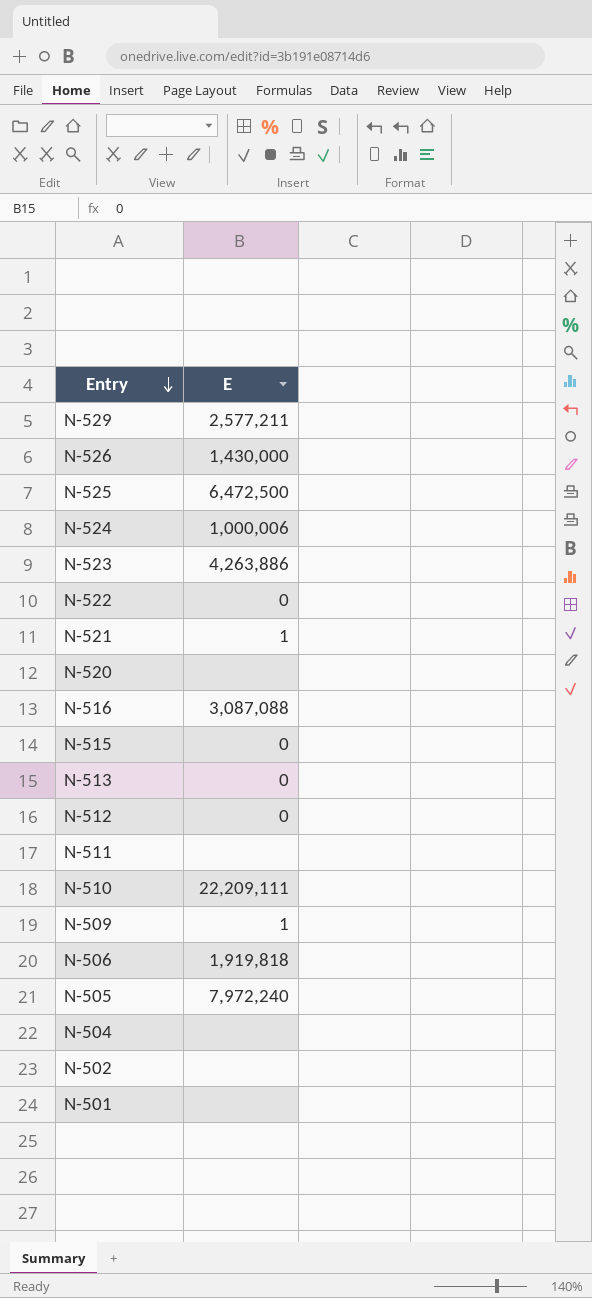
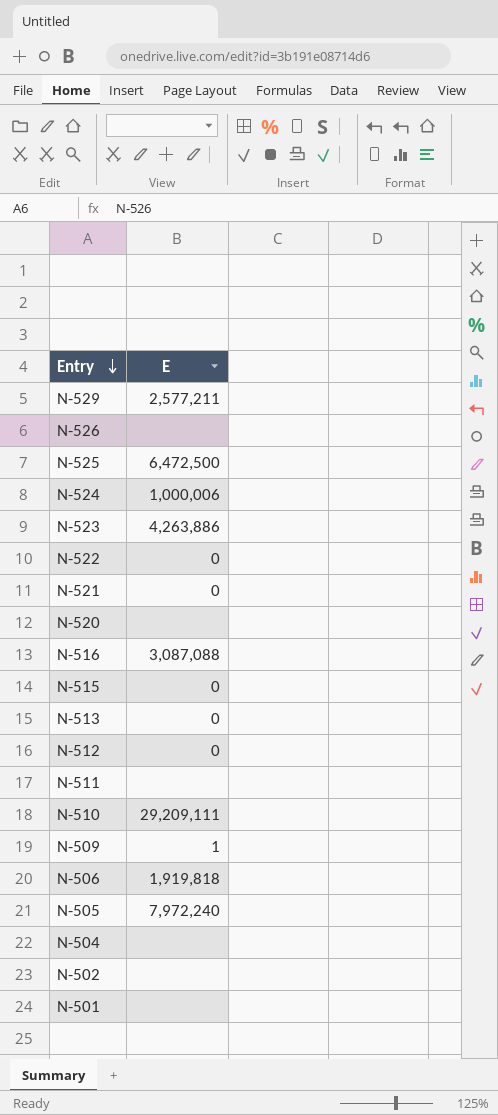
N-526 | E: 1,430,000 -> none
N-521 | E: 1 -> 0
N-510 | E: 22,209,111 -> 29,209,111

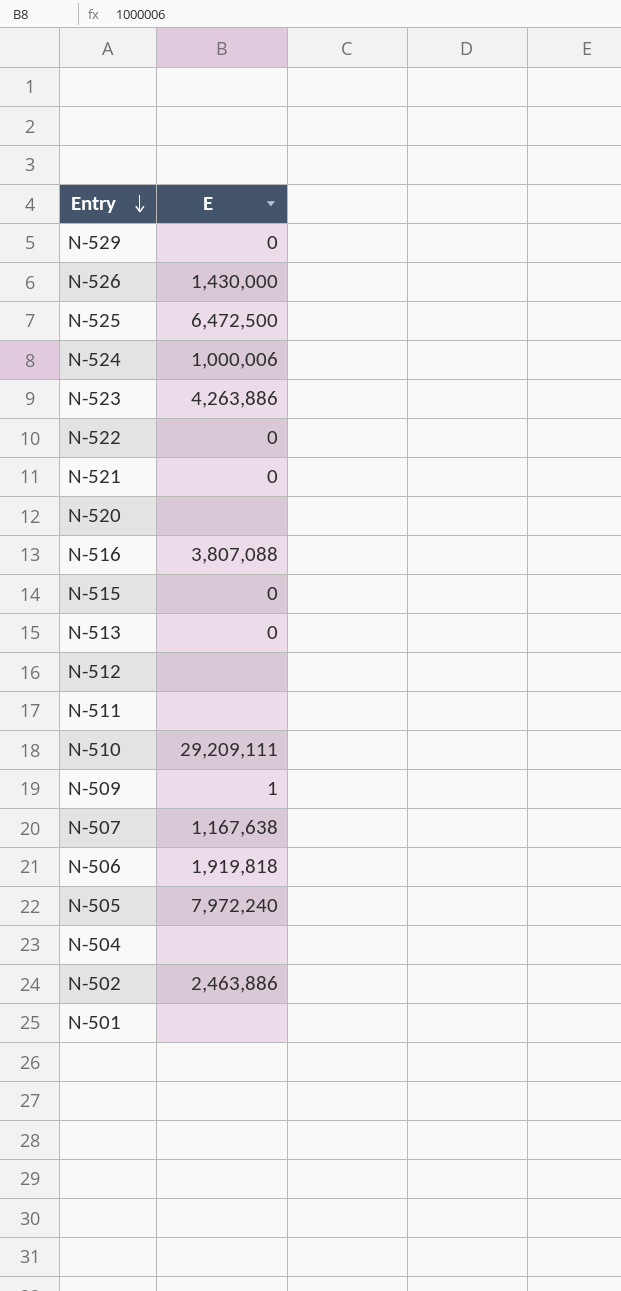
N-529 | E: 2,577,211 -> 0
N-526 | E: none -> 1,430,000
N-516 | E: 3,087,088 -> 3,807,088
N-512 | E: 0 -> none
row N-507: none -> 1,167,638
N-502 | E: none -> 2,463,886

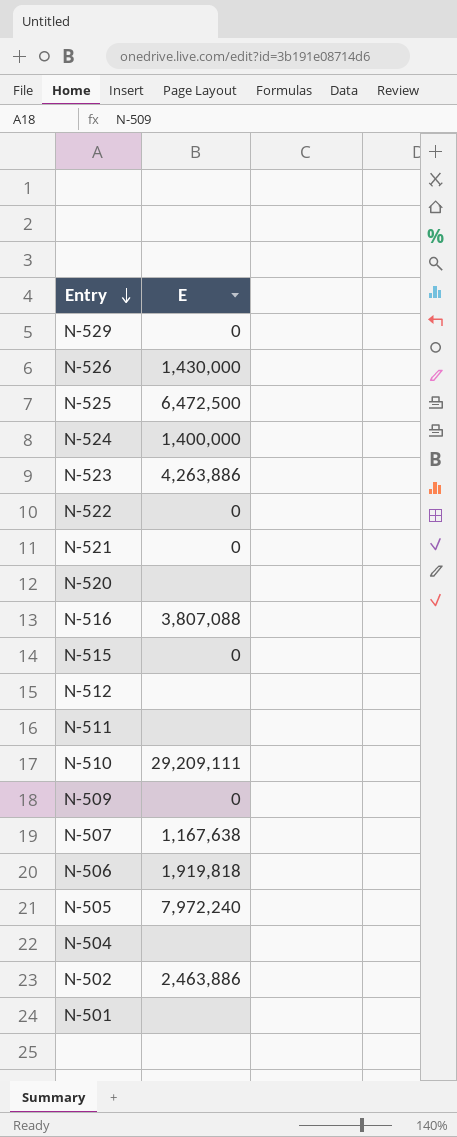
row N-513: 0 -> none
N-524 | E: 1,000,006 -> 1,400,000
N-509 | E: 1 -> 0

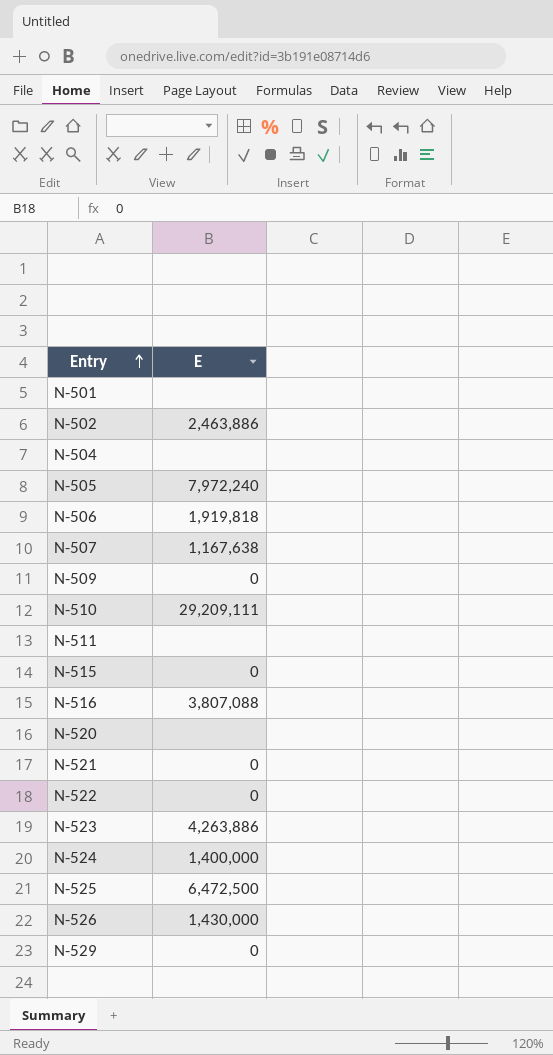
row order: Entry descending -> Entry ascending
row N-512: none -> none

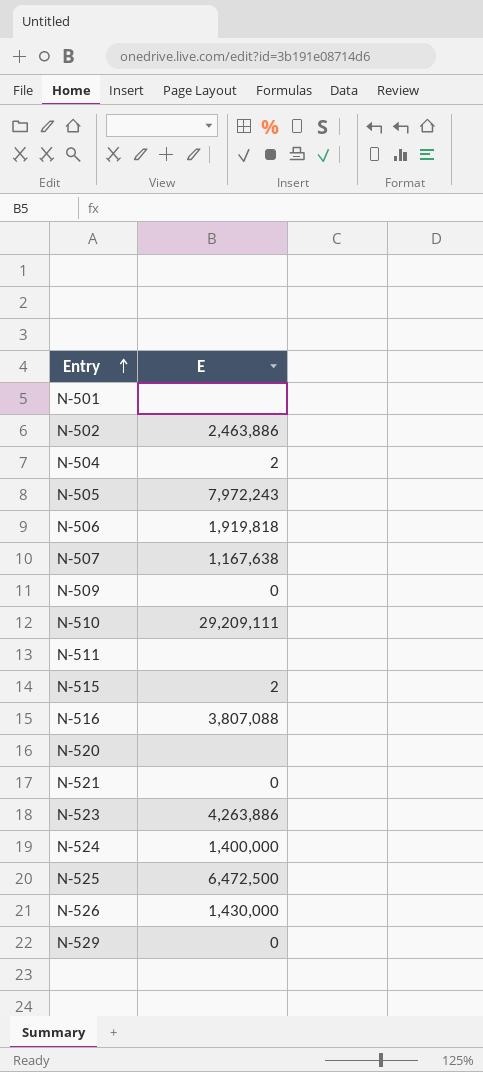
row N-522: 0 -> none
N-504 | E: none -> 2
N-505 | E: 7,972,240 -> 7,972,243
N-515 | E: 0 -> 2

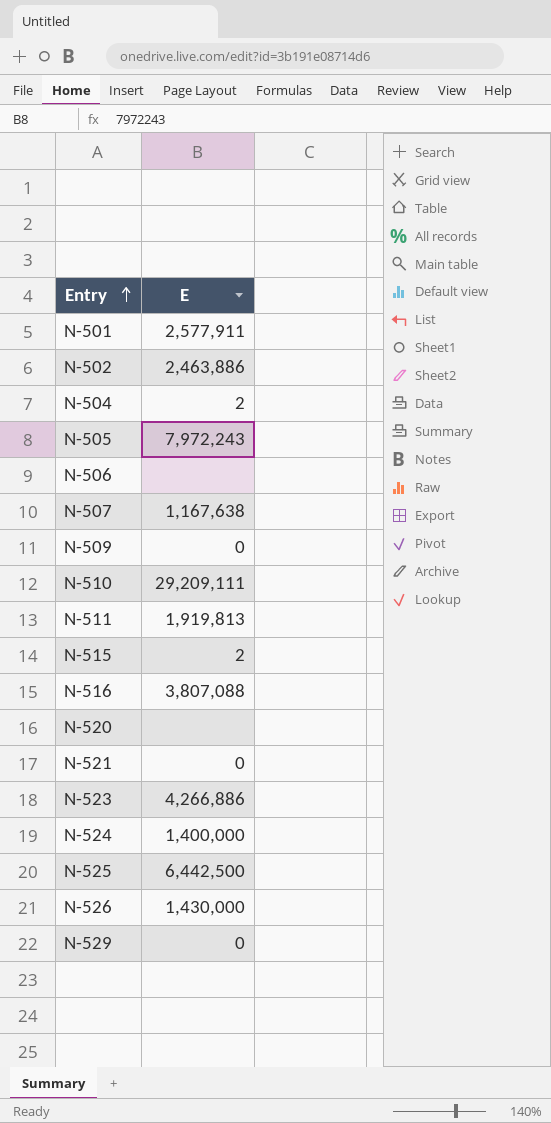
N-501 | E: none -> 2,577,911
N-506 | E: 1,919,818 -> none
N-511 | E: none -> 1,919,813
N-523 | E: 4,263,886 -> 4,266,886
N-525 | E: 6,472,500 -> 6,442,500

